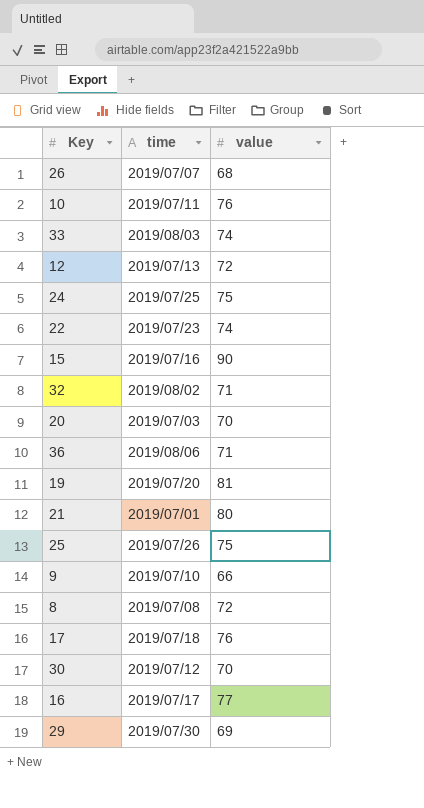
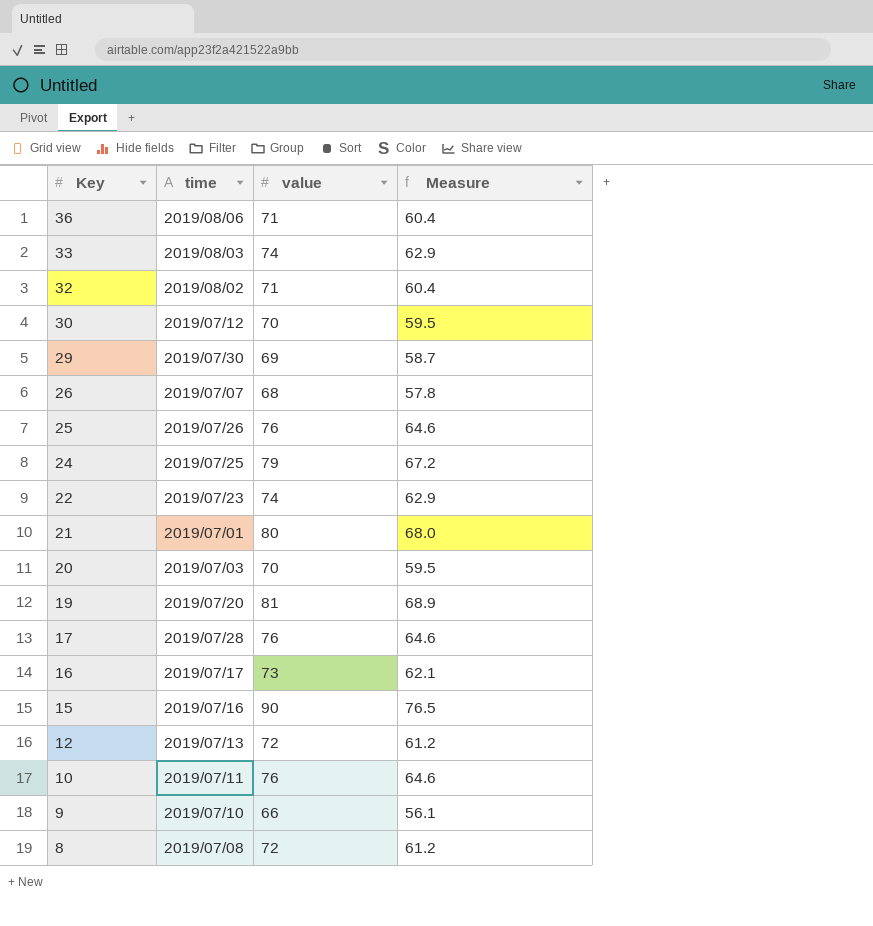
row order: none -> Key descending
column Measure | formula: none -> [value] * 0.85
25 | value: 75 -> 76
24 | value: 75 -> 79
17 | time: 2019/07/18 -> 2019/07/28
16 | value: 77 -> 73

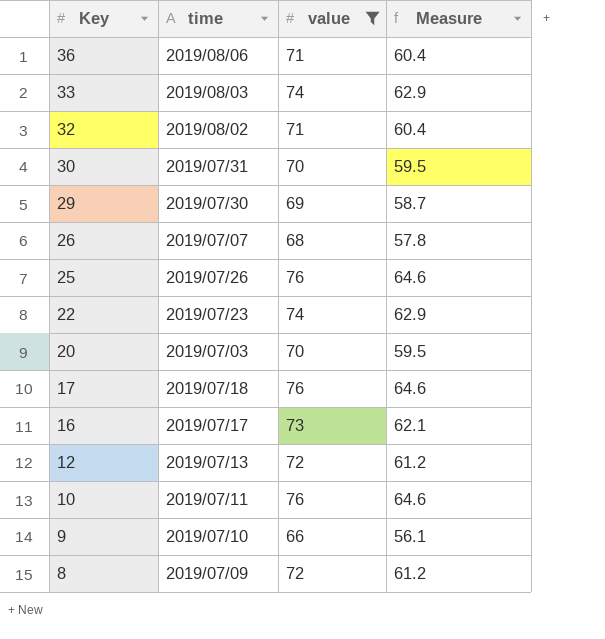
filter: none -> value <= 76
30 | time: 2019/07/12 -> 2019/07/31
17 | time: 2019/07/28 -> 2019/07/18
8 | time: 2019/07/08 -> 2019/07/09

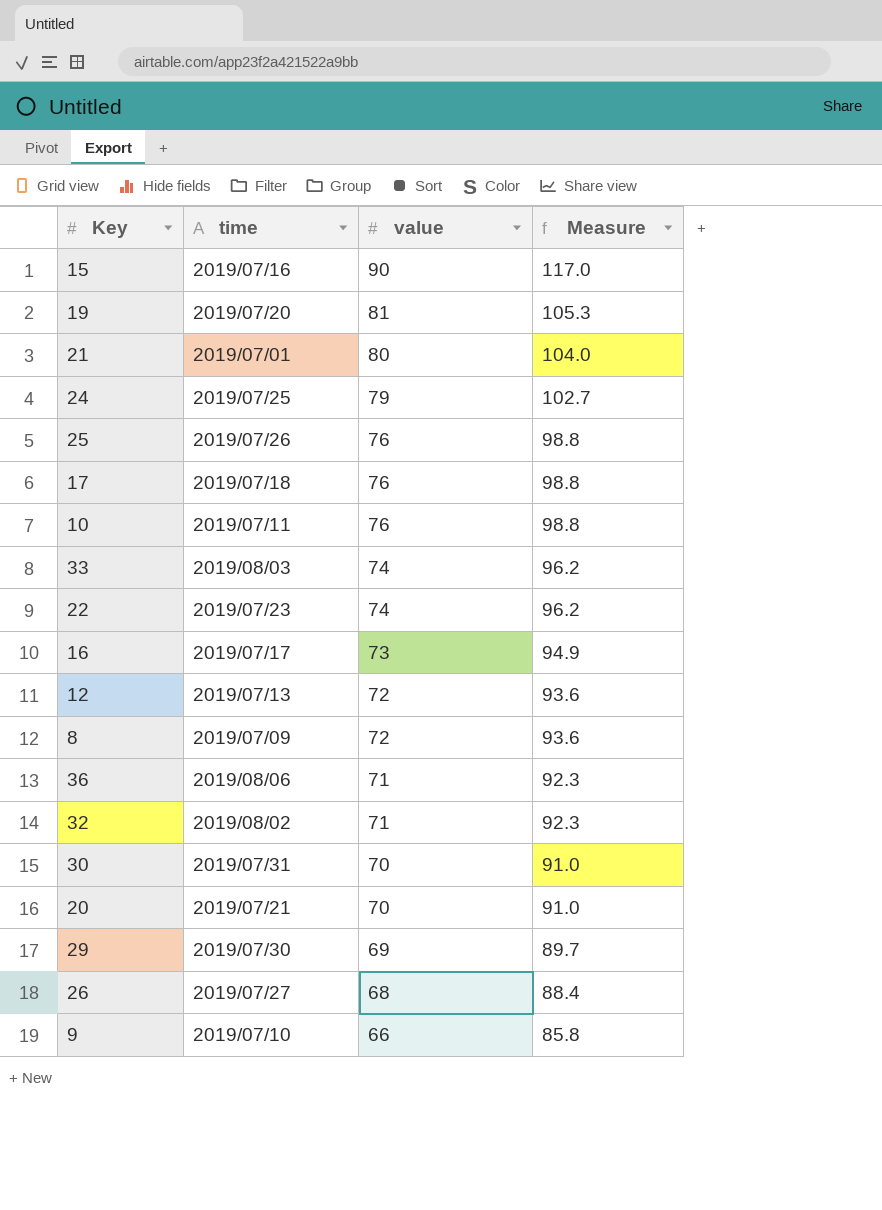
filter: value <= 76 -> none
row order: Key descending -> value descending
column Measure | formula: [value] * 0.85 -> [value] * 1.3
20 | time: 2019/07/03 -> 2019/07/21
26 | time: 2019/07/07 -> 2019/07/27

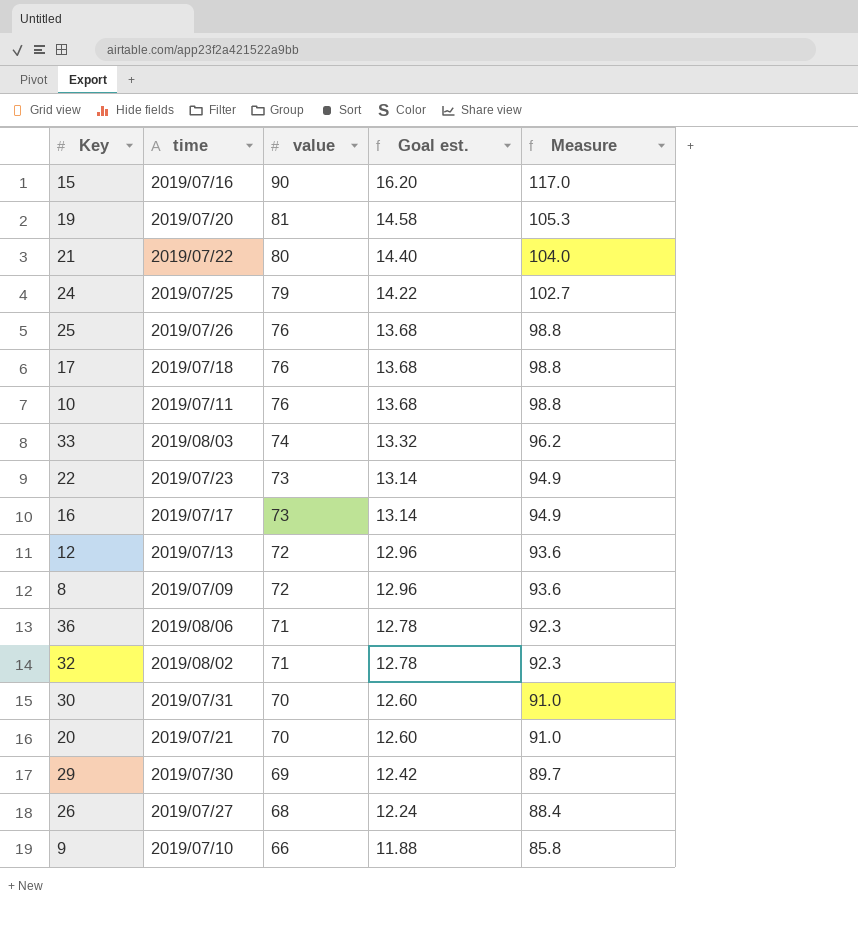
column Goal est. | formula: none -> [value] * 0.18
21 | time: 2019/07/01 -> 2019/07/22
22 | value: 74 -> 73
22 | Measure: 96.2 -> 94.9

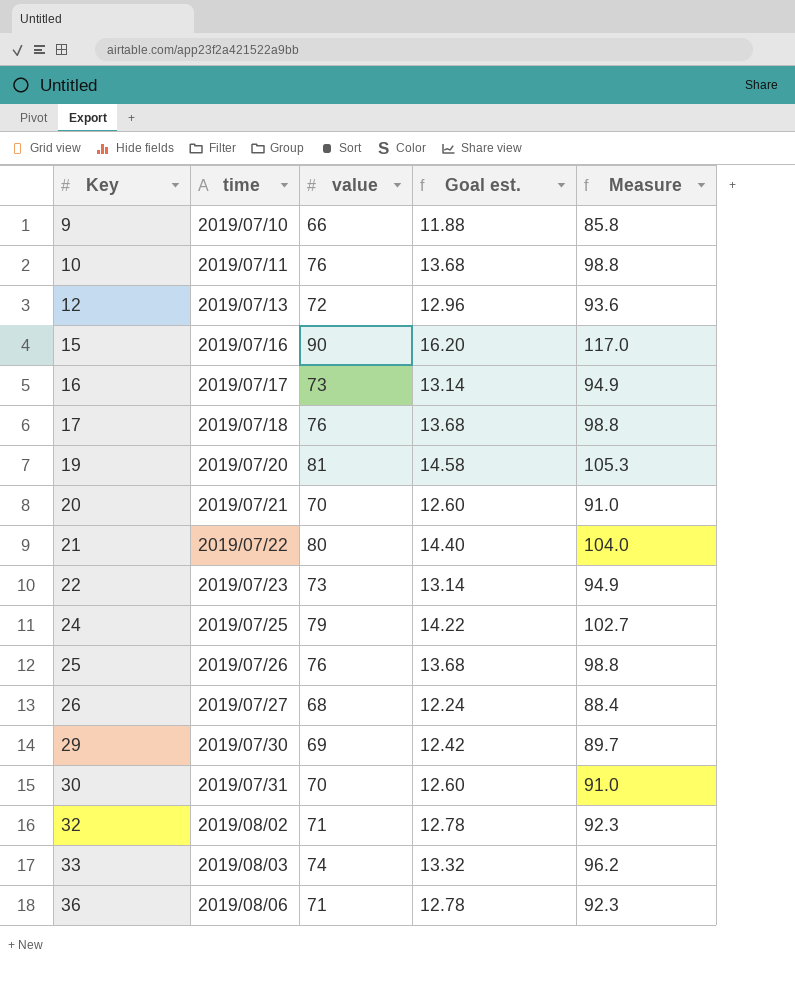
row order: value descending -> Key ascending
row 8: 2019/07/09 | 72 | 12.96 | 93.6 -> none

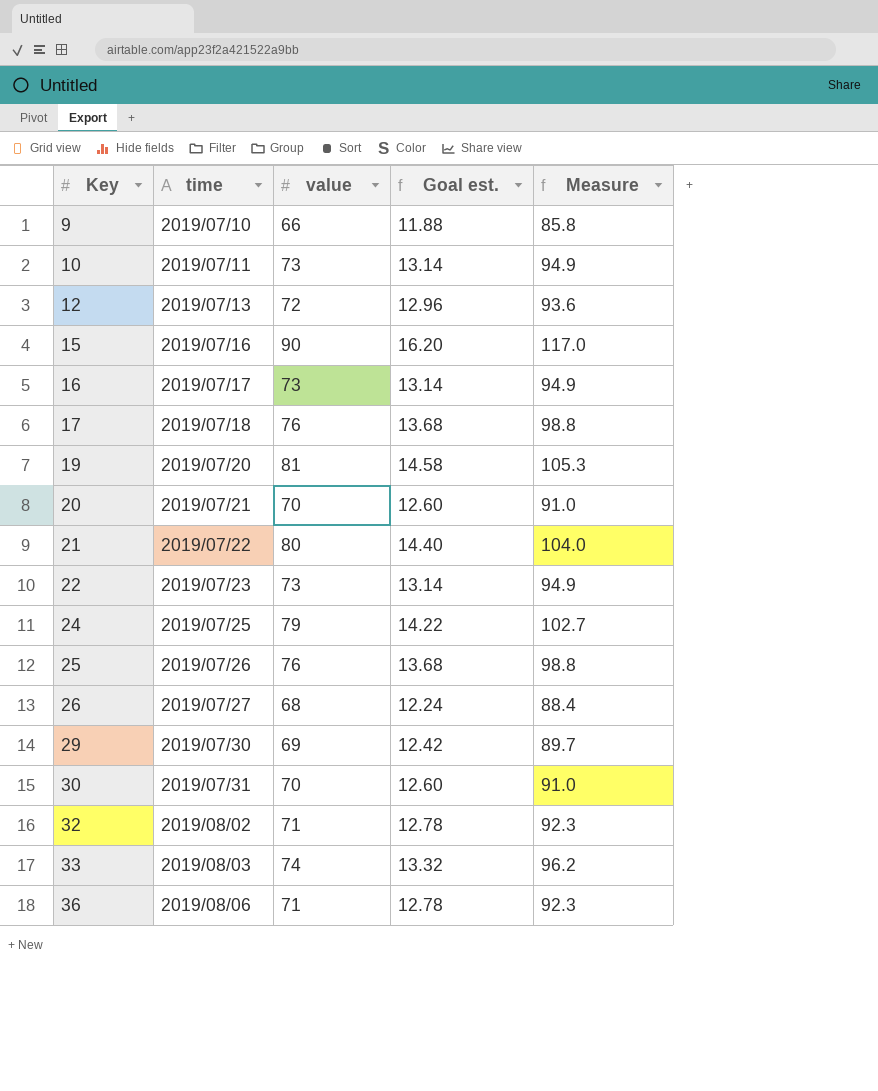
10 | value: 76 -> 73
10 | Goal est.: 13.68 -> 13.14
10 | Measure: 98.8 -> 94.9

